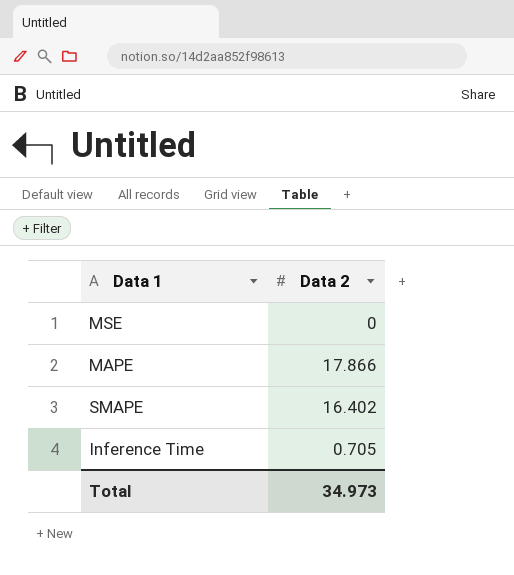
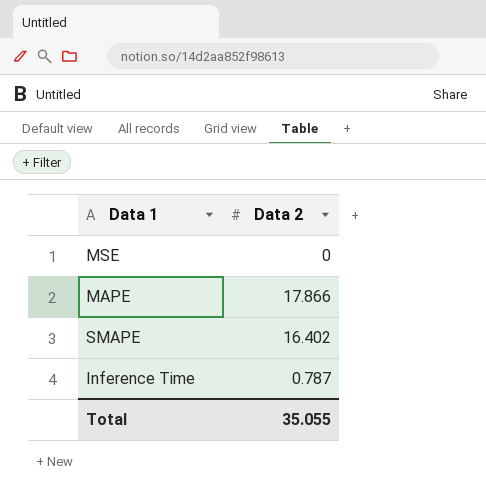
Inference Time | Data 2: 0.705 -> 0.787
Total | Data 2: 34.973 -> 35.055

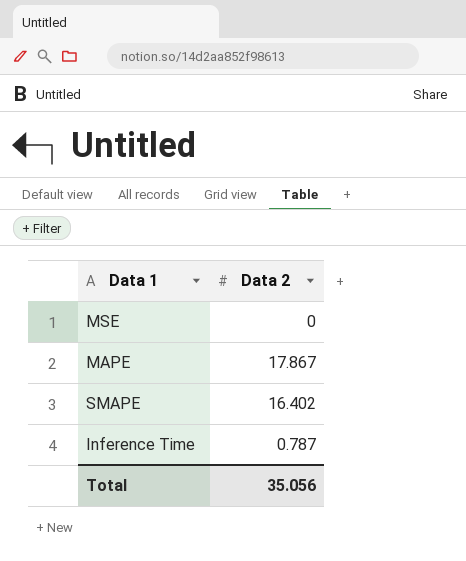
MAPE | Data 2: 17.866 -> 17.867
Total | Data 2: 35.055 -> 35.056

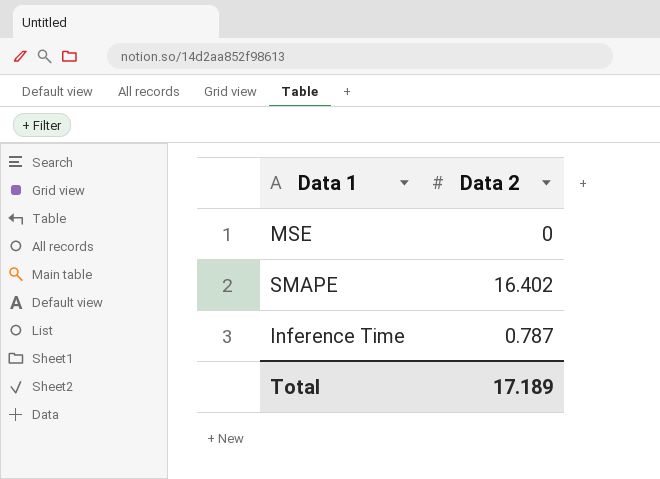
row MAPE: 17.867 -> none
Total | Data 2: 35.056 -> 17.189

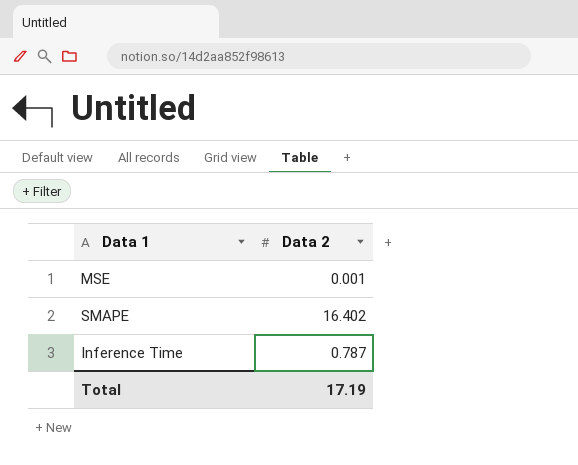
MSE | Data 2: 0 -> 0.001
Total | Data 2: 17.189 -> 17.19

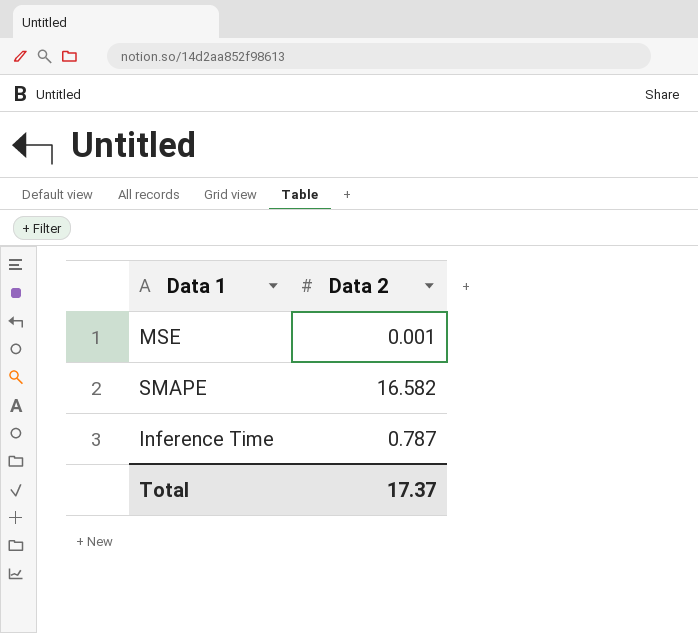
SMAPE | Data 2: 16.402 -> 16.582
Total | Data 2: 17.19 -> 17.37

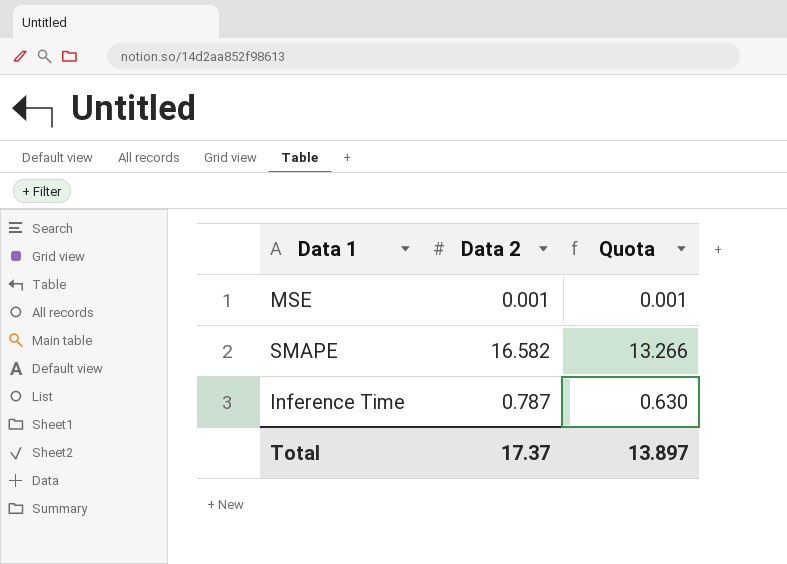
column Quota | formula: none -> [Data 2] * 0.8

